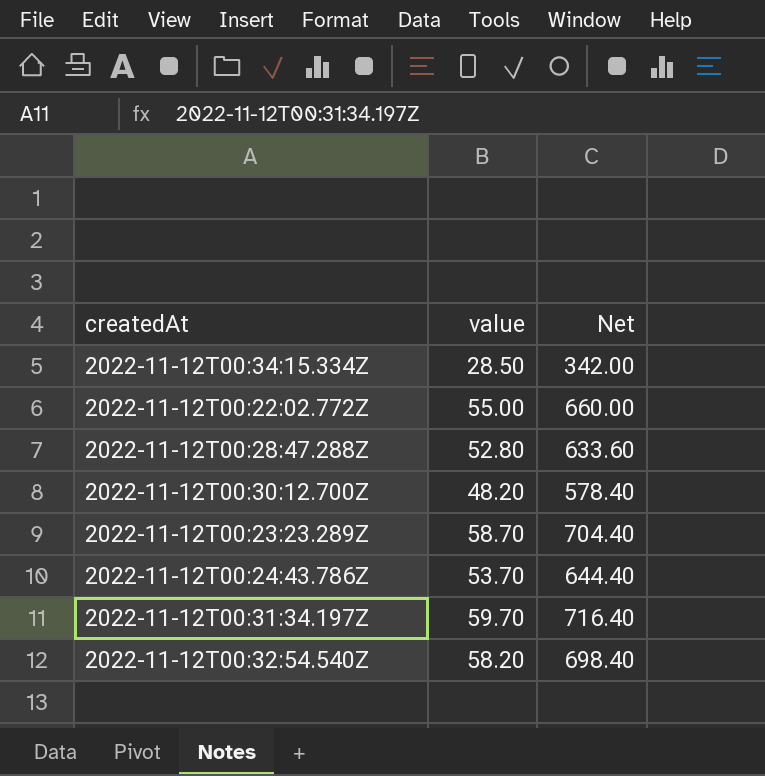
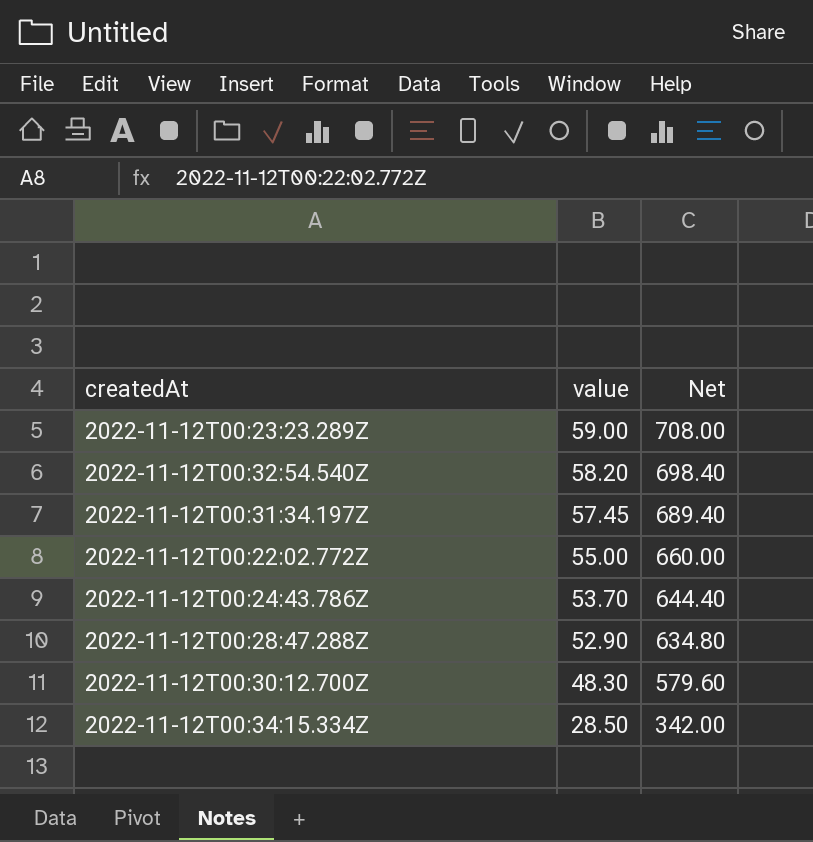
row order: none -> value descending
2022-11-12T00:23:23.289Z | value: 58.70 -> 59.00
2022-11-12T00:23:23.289Z | Net: 704.40 -> 708.00
2022-11-12T00:31:34.197Z | value: 59.70 -> 57.45
2022-11-12T00:31:34.197Z | Net: 716.40 -> 689.40
2022-11-12T00:28:47.288Z | value: 52.80 -> 52.90
2022-11-12T00:28:47.288Z | Net: 633.60 -> 634.80
2022-11-12T00:30:12.700Z | value: 48.20 -> 48.30
2022-11-12T00:30:12.700Z | Net: 578.40 -> 579.60

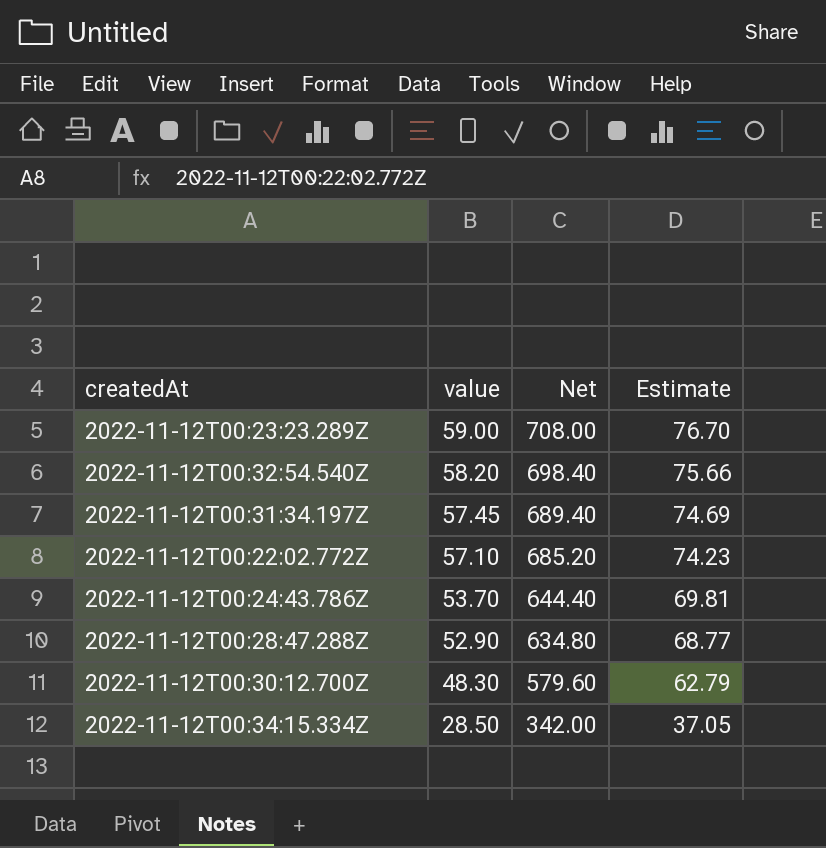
column Estimate | formula: none -> [value] * 1.3
2022-11-12T00:22:02.772Z | value: 55.00 -> 57.10
2022-11-12T00:22:02.772Z | Net: 660.00 -> 685.20

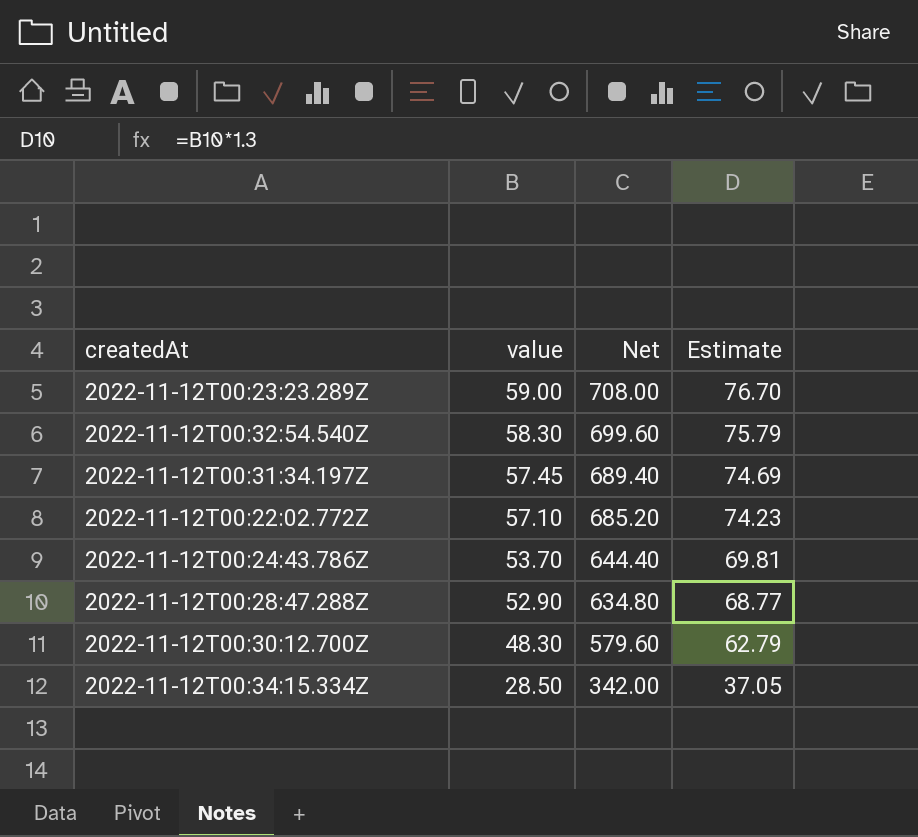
2022-11-12T00:32:54.540Z | value: 58.20 -> 58.30
2022-11-12T00:32:54.540Z | Net: 698.40 -> 699.60
2022-11-12T00:32:54.540Z | Estimate: 75.66 -> 75.79

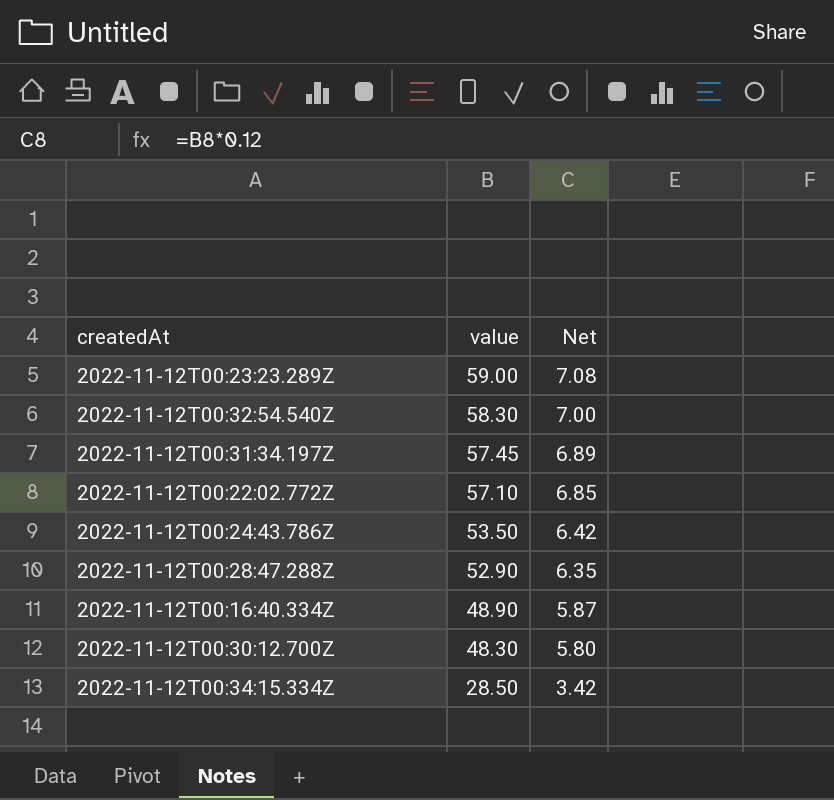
column Estimate | formula: [value] * 1.3 -> none
column Net | formula: [value] * 12 -> [value] * 0.12
2022-11-12T00:24:43.786Z | value: 53.70 -> 53.50
row 2022-11-12T00:16:40.334Z: none -> 48.90 | 5.87

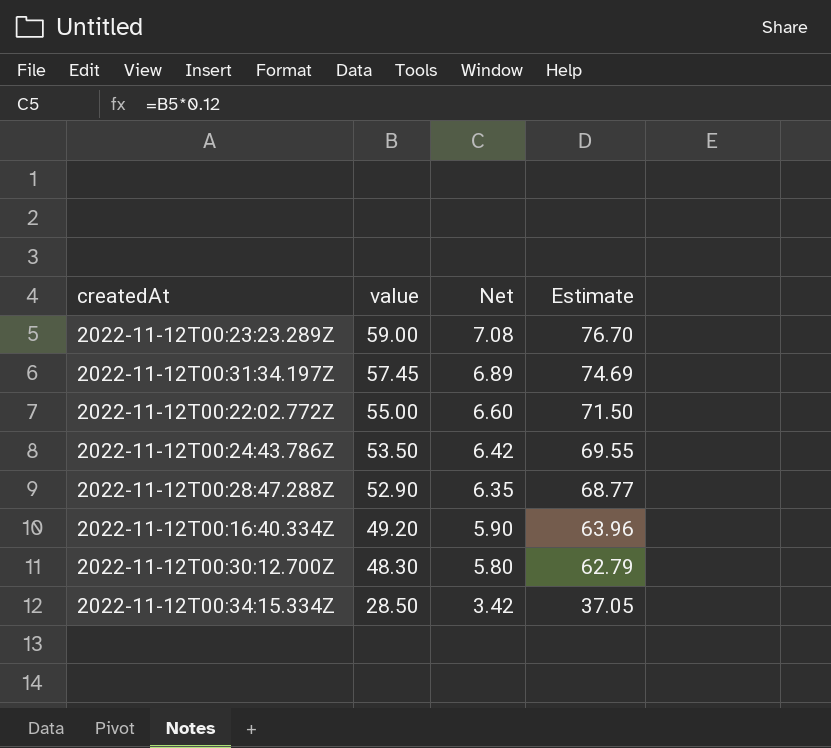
column Estimate | formula: none -> [value] * 1.3
row 2022-11-12T00:32:54.540Z: 58.30 | 7.00 -> none
2022-11-12T00:22:02.772Z | value: 57.10 -> 55.00
2022-11-12T00:22:02.772Z | Net: 6.85 -> 6.60
2022-11-12T00:16:40.334Z | value: 48.90 -> 49.20
2022-11-12T00:16:40.334Z | Net: 5.87 -> 5.90

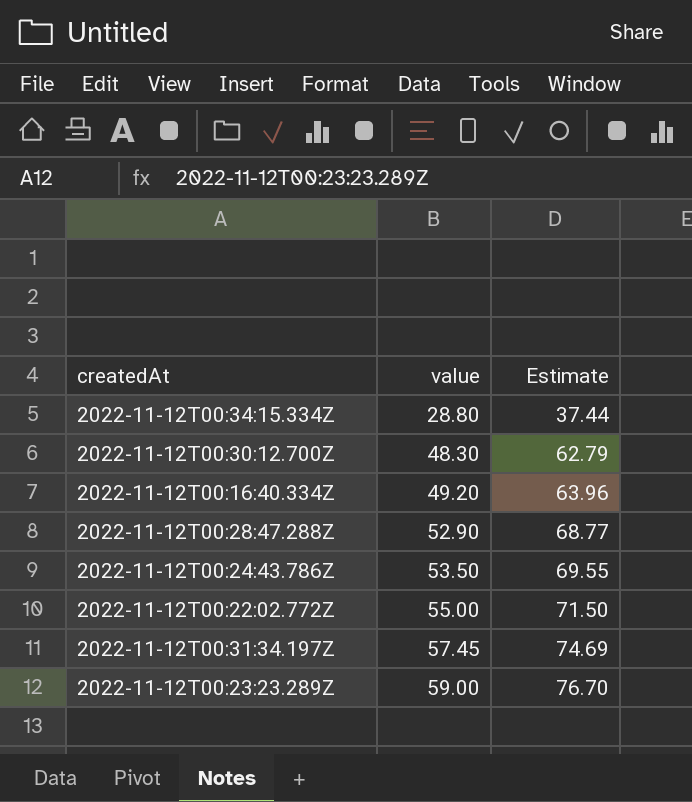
row order: value descending -> value ascending
column Net | formula: [value] * 0.12 -> none
2022-11-12T00:34:15.334Z | value: 28.50 -> 28.80
2022-11-12T00:34:15.334Z | Estimate: 37.05 -> 37.44

